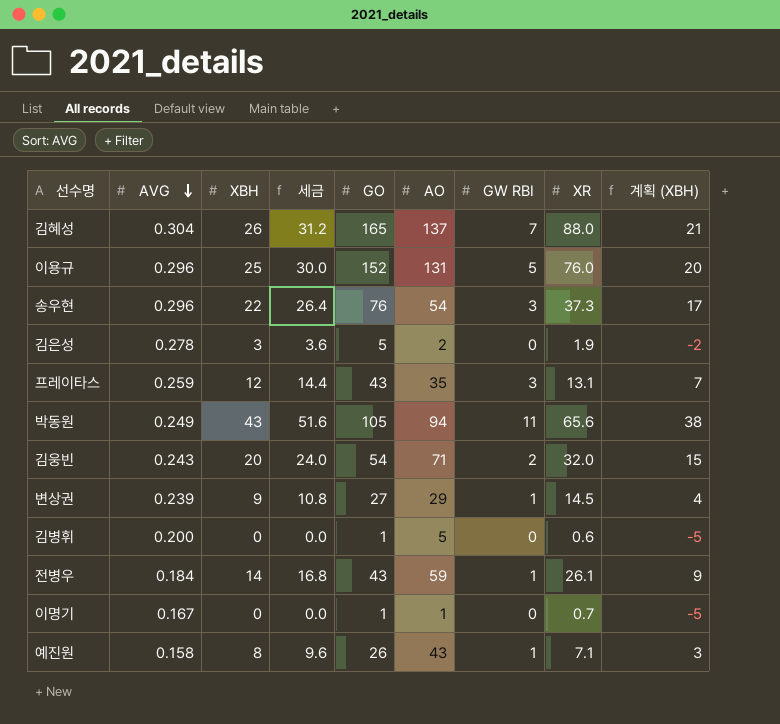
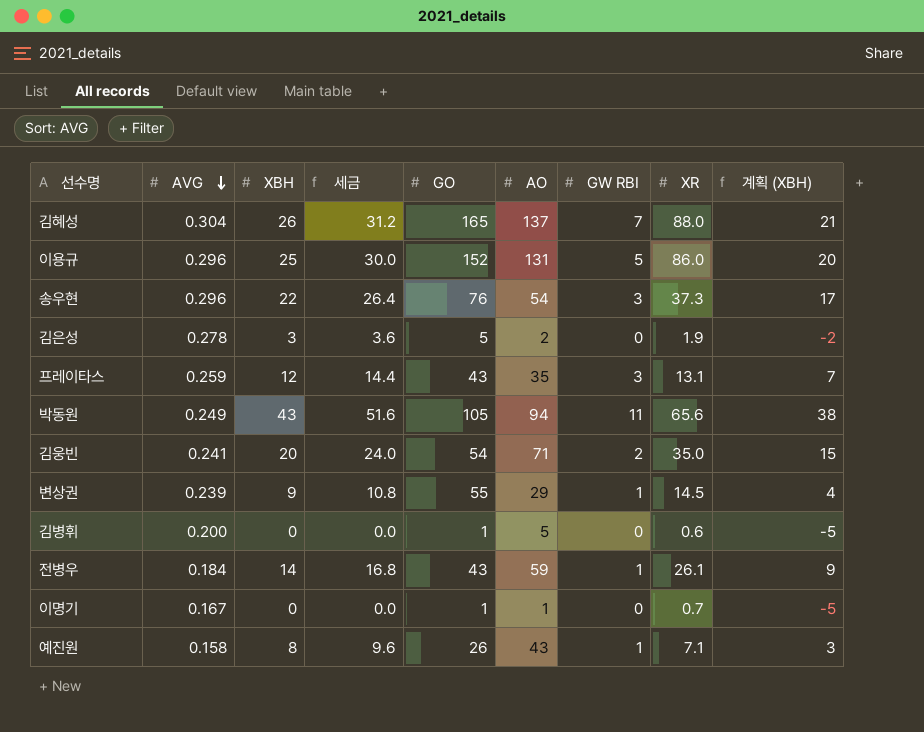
이용규 | XR: 76.0 -> 86.0
김웅빈 | AVG: 0.243 -> 0.241
김웅빈 | XR: 32.0 -> 35.0
변상권 | GO: 27 -> 55

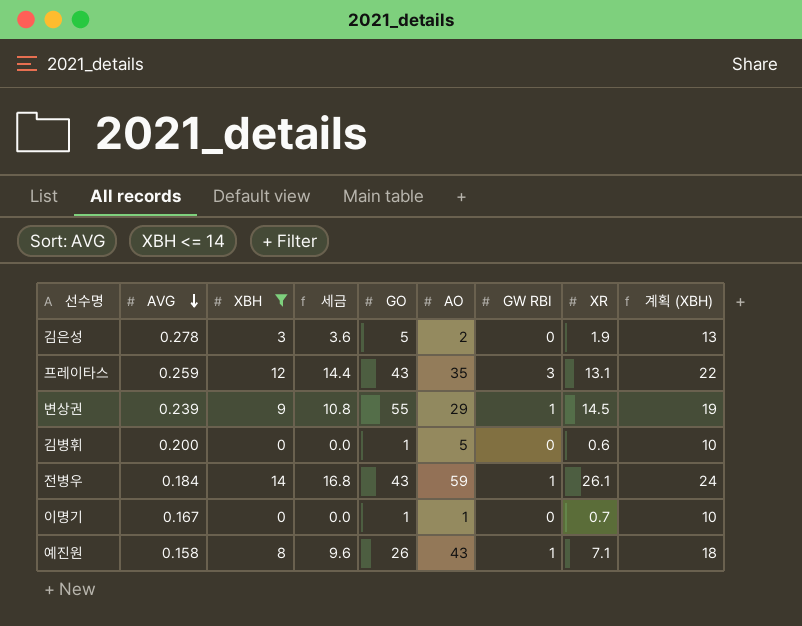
filter: none -> XBH <= 14
column 계획 (XBH) | formula: [XBH] - 5 -> [XBH] + 10

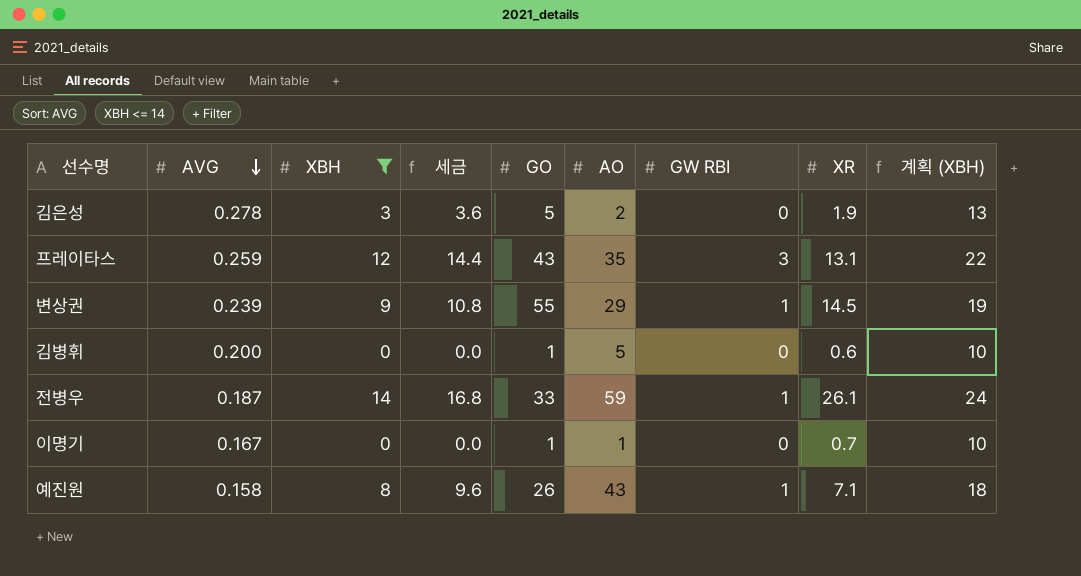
전병우 | AVG: 0.184 -> 0.187
전병우 | GO: 43 -> 33

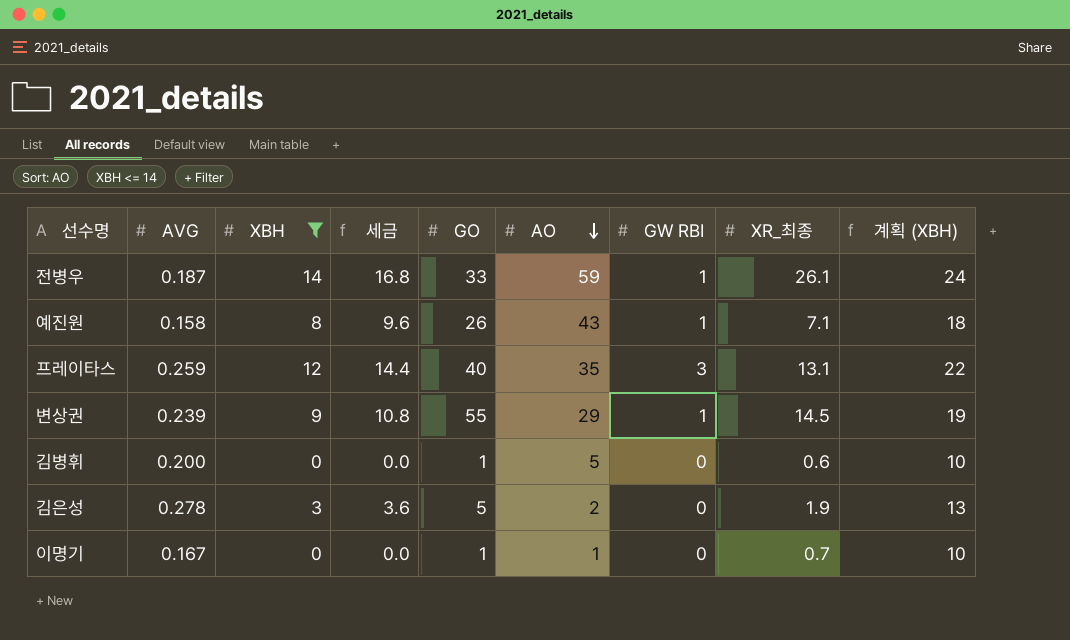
row order: AVG descending -> AO descending
column name: XR -> XR_최종
프레이타스 | GO: 43 -> 40

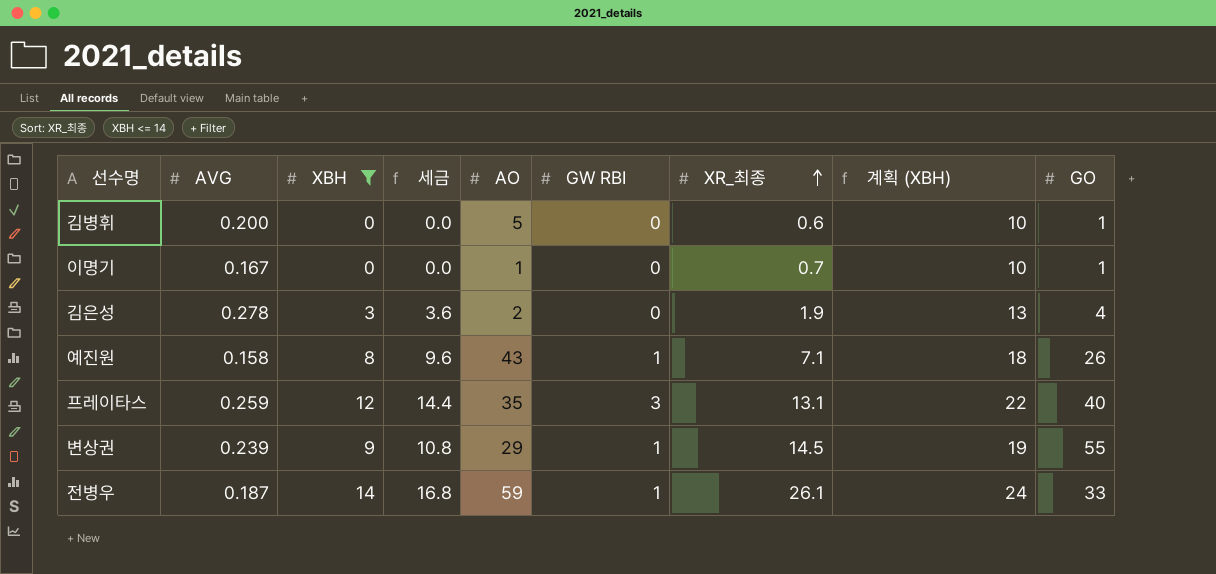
row order: AO descending -> XR_최종 ascending
column GO | position: 5 -> 9
김은성 | GO: 5 -> 4

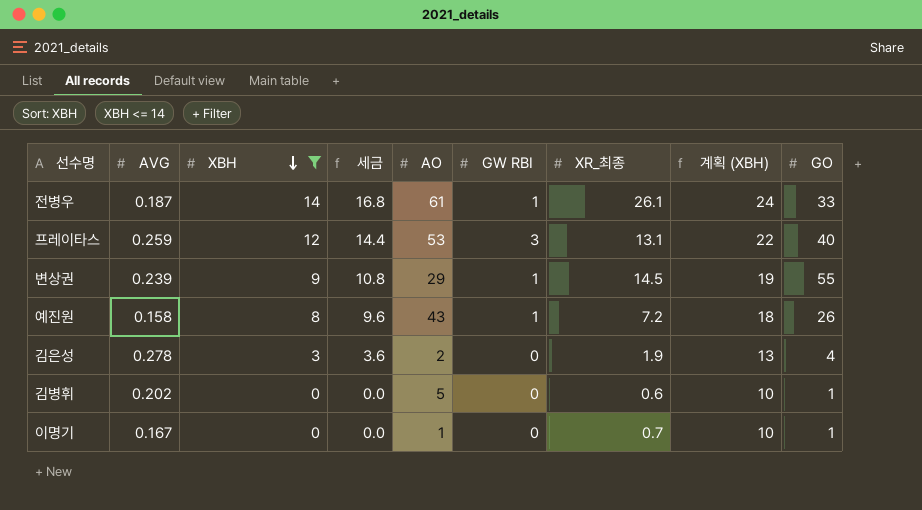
row order: XR_최종 ascending -> XBH descending
전병우 | AO: 59 -> 61
프레이타스 | AO: 35 -> 53
예진원 | XR_최종: 7.1 -> 7.2
김병휘 | AVG: 0.200 -> 0.202

